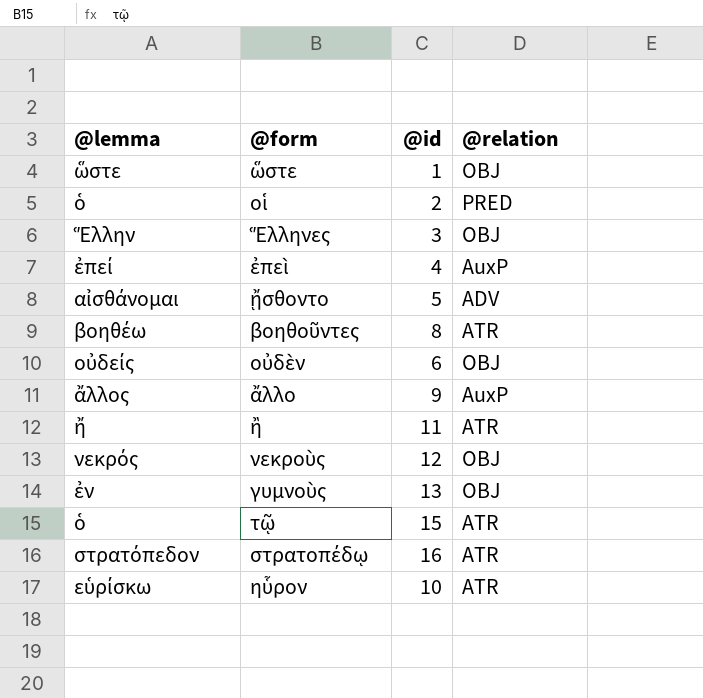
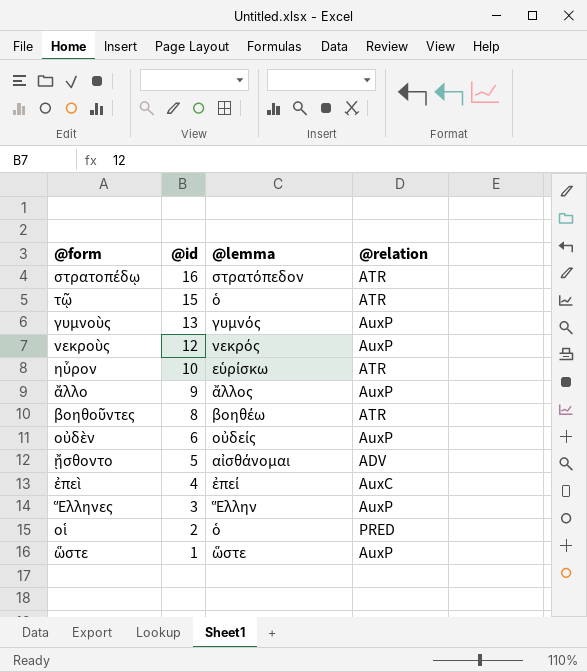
row order: none -> @id descending
column @lemma | position: 1 -> 3
row ἢ: ἤ | 11 | ATR -> none
γυμνοὺς | @lemma: ἐν -> γυμνός
γυμνοὺς | @relation: OBJ -> AuxP
νεκροὺς | @relation: OBJ -> AuxP
οὐδὲν | @relation: OBJ -> AuxP
ἐπεὶ | @relation: AuxP -> AuxC
Ἕλληνες | @relation: OBJ -> AuxP
ὥστε | @relation: OBJ -> AuxP

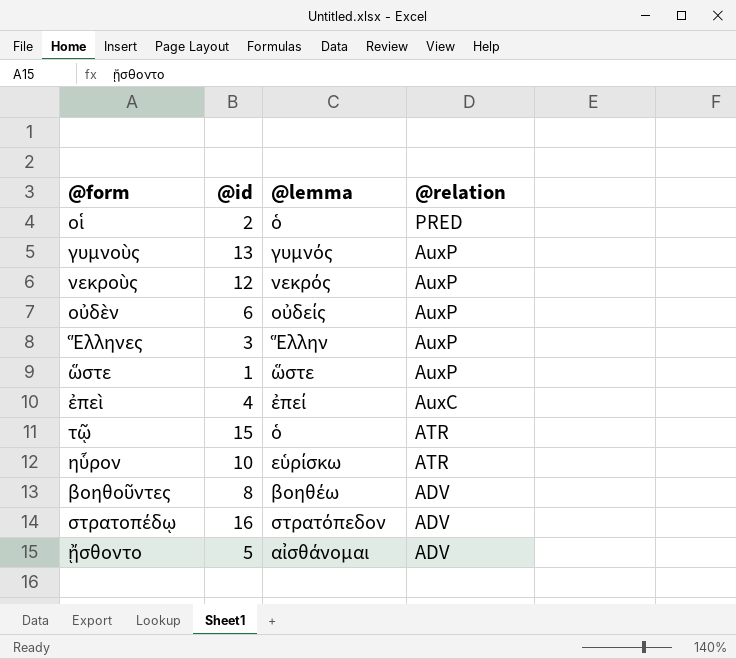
row order: @id descending -> @relation descending
row ἄλλο: 9 | ἄλλος | AuxP -> none
βοηθοῦντες | @relation: ATR -> ADV
στρατοπέδῳ | @relation: ATR -> ADV

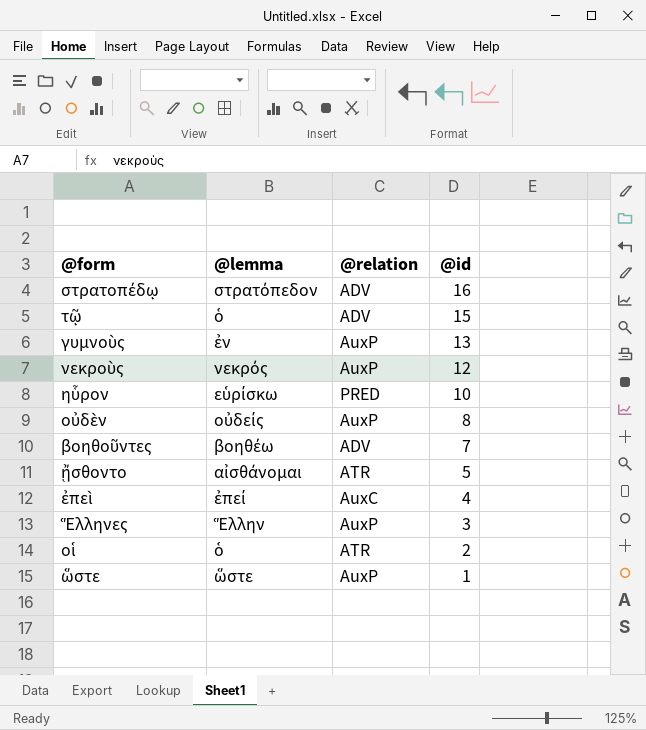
row order: @relation descending -> @id descending
column @id | position: 2 -> 4
τῷ | @relation: ATR -> ADV
γυμνοὺς | @lemma: γυμνός -> ἐν
ηὗρον | @relation: ATR -> PRED
οὐδὲν | @id: 6 -> 8
βοηθοῦντες | @id: 8 -> 7
ᾔσθοντο | @relation: ADV -> ATR
οἱ | @relation: PRED -> ATR

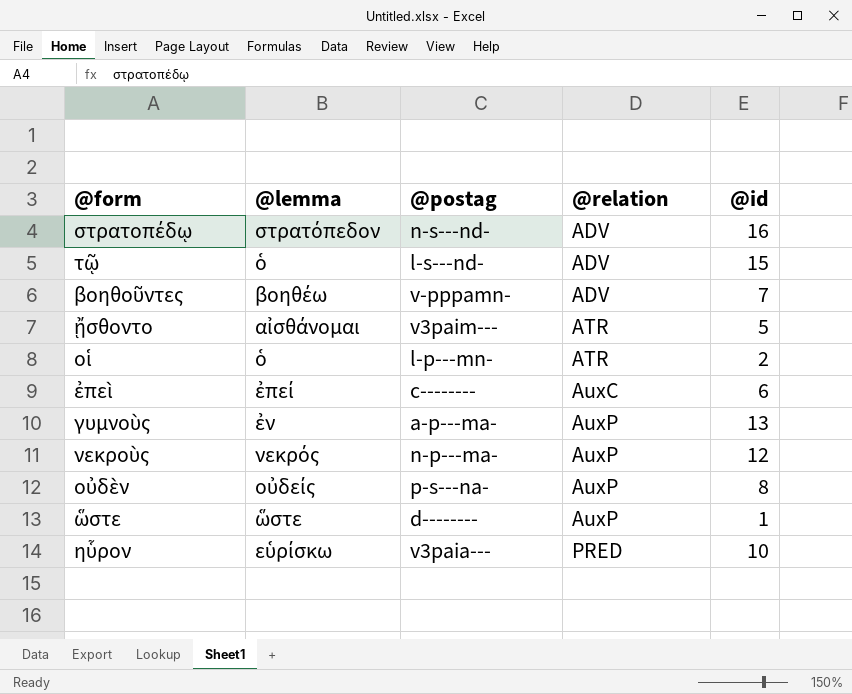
row order: @id descending -> @relation ascending
column @postag | position: none -> 3
row Ἕλληνες: Ἕλλην | AuxP | 3 -> none
ἐπεὶ | @id: 4 -> 6

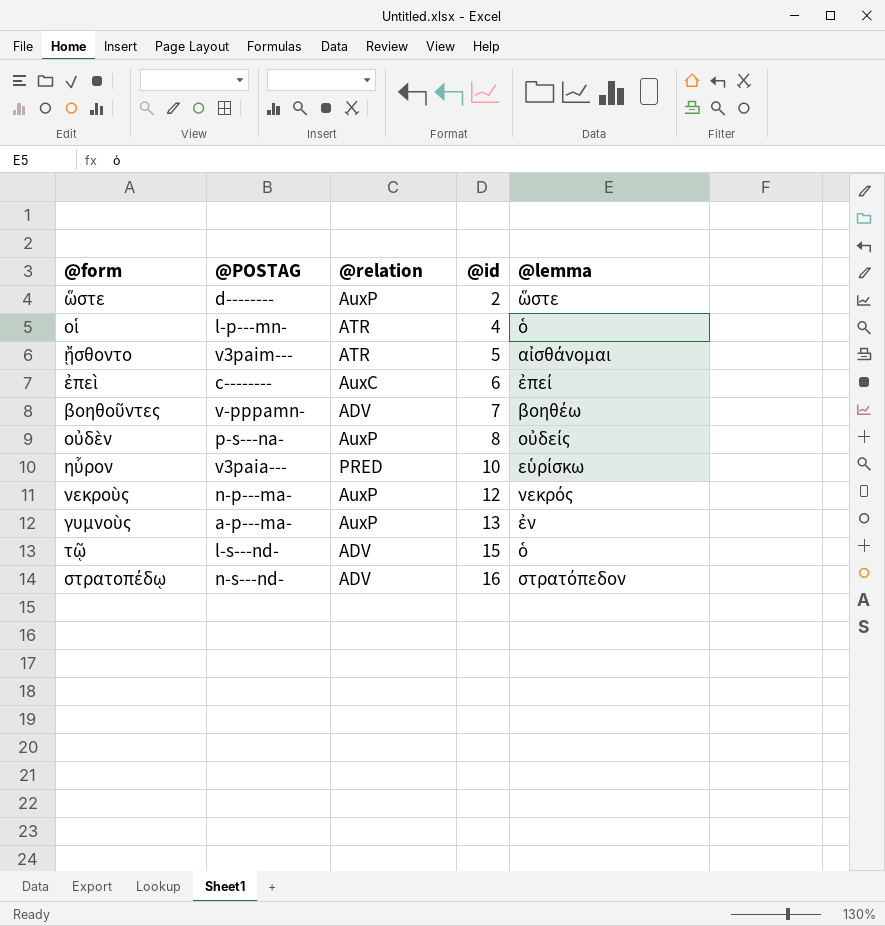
row order: @relation ascending -> @id ascending
column name: @postag -> @POSTAG
column @lemma | position: 2 -> 5
ὥστε | @id: 1 -> 2
οἱ | @id: 2 -> 4

